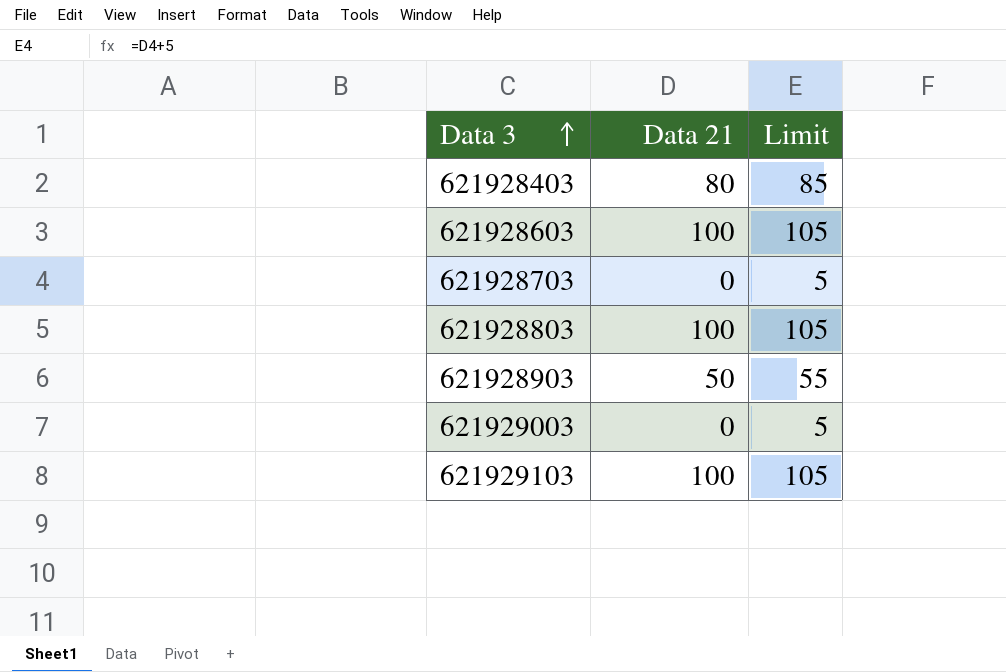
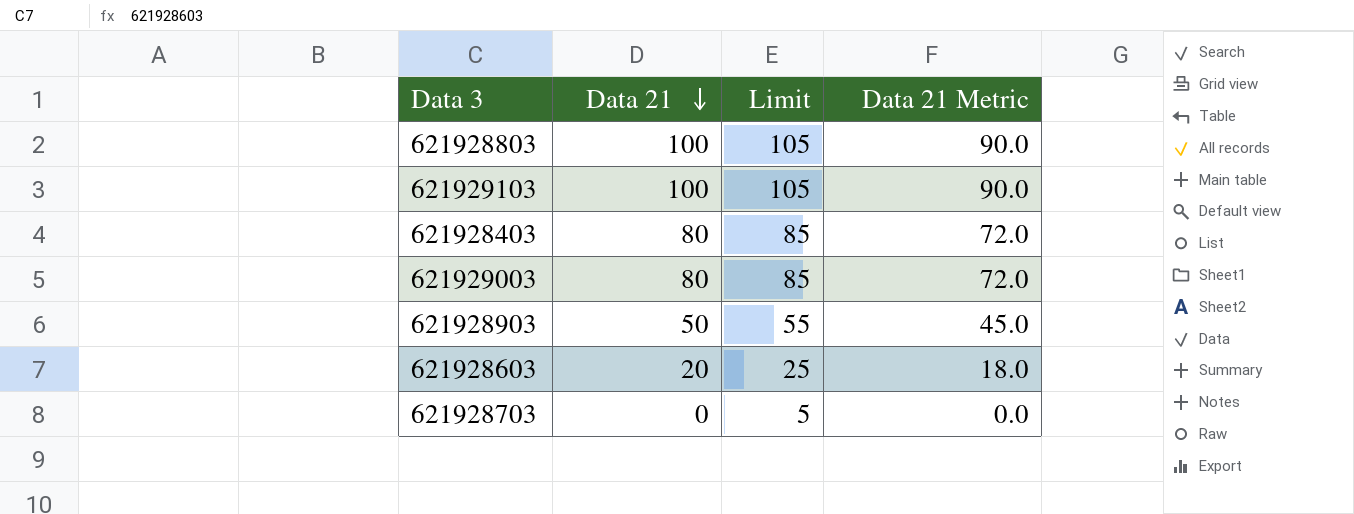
row order: Data 3 ascending -> Data 21 descending
column Data 21 Metric | formula: none -> [Data 21] * 0.9
621929003 | Data 21: 0 -> 80
621929003 | Limit: 5 -> 85
621928603 | Data 21: 100 -> 20
621928603 | Limit: 105 -> 25

